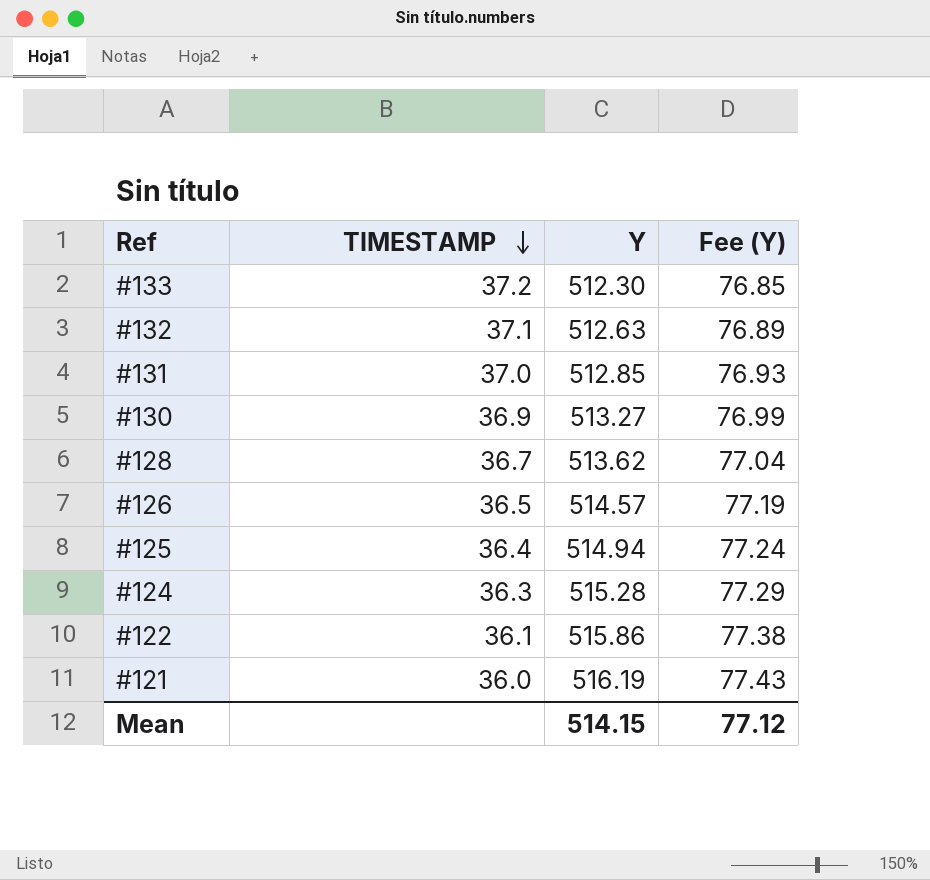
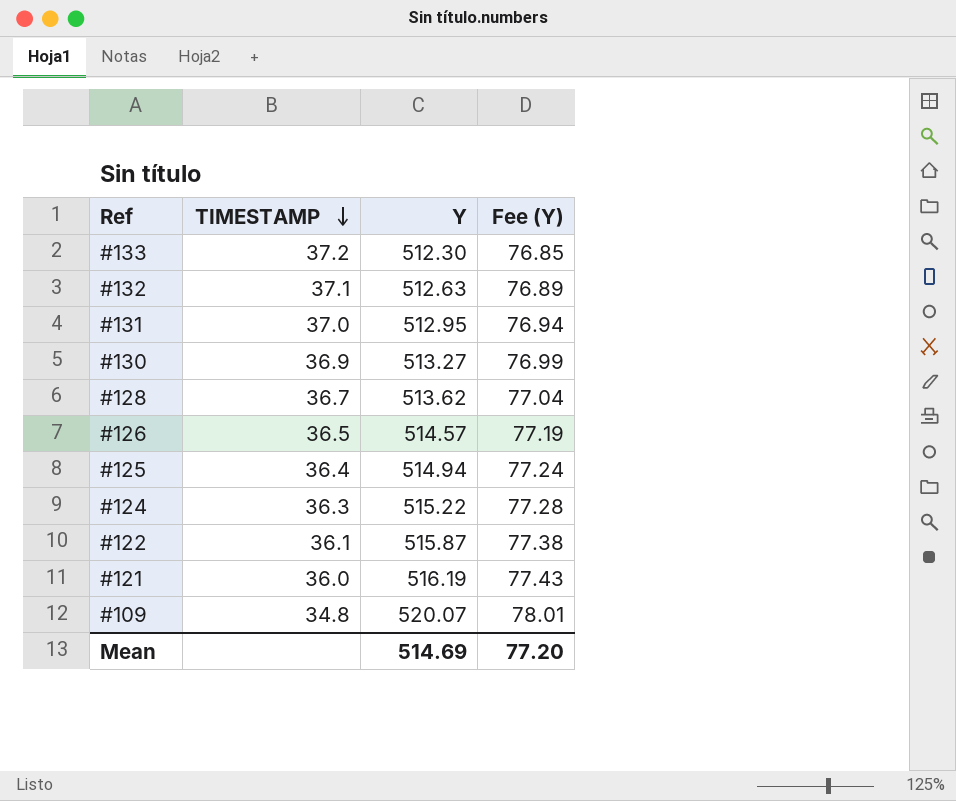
#131 | Y: 512.85 -> 512.95
#131 | Fee (Y): 76.93 -> 76.94
#124 | Y: 515.28 -> 515.22
#124 | Fee (Y): 77.29 -> 77.28
#122 | Y: 515.86 -> 515.87
row #109: none -> 34.8 | 520.07 | 78.01
Mean | Y: 514.15 -> 514.69
Mean | Fee (Y): 77.12 -> 77.20

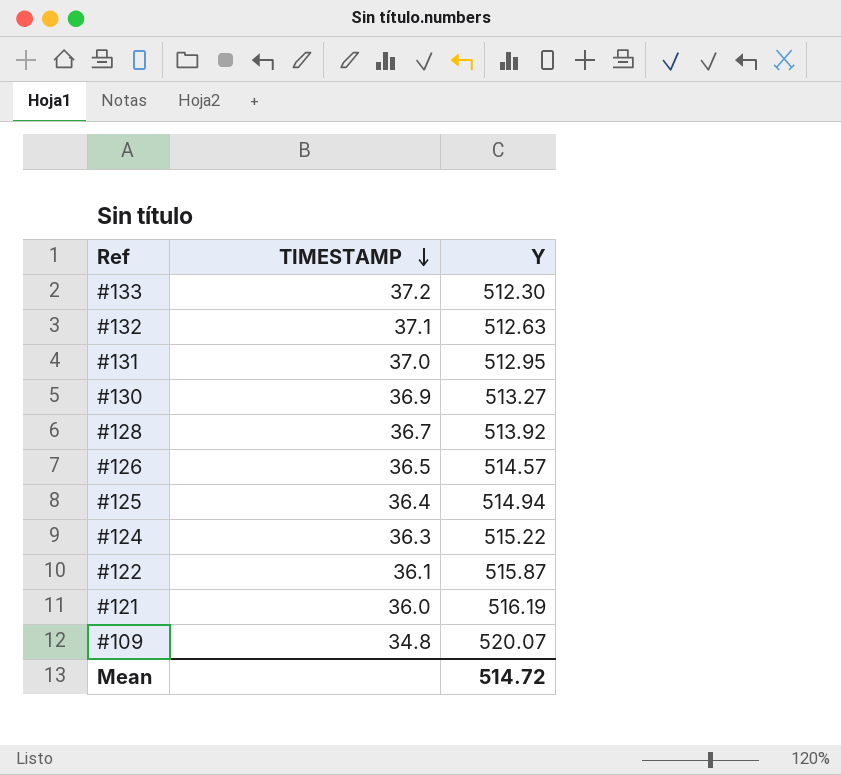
column Fee (Y) | formula: [Y] * 0.15 -> none
#128 | Y: 513.62 -> 513.92
Mean | Y: 514.69 -> 514.72

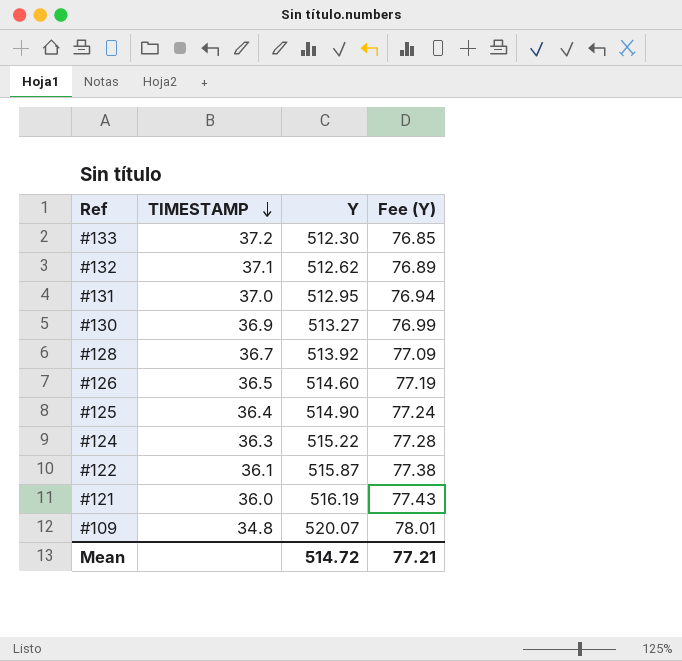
column Fee (Y) | formula: none -> [Y] * 0.15
#132 | Y: 512.63 -> 512.62
#126 | Y: 514.57 -> 514.60
#125 | Y: 514.94 -> 514.90

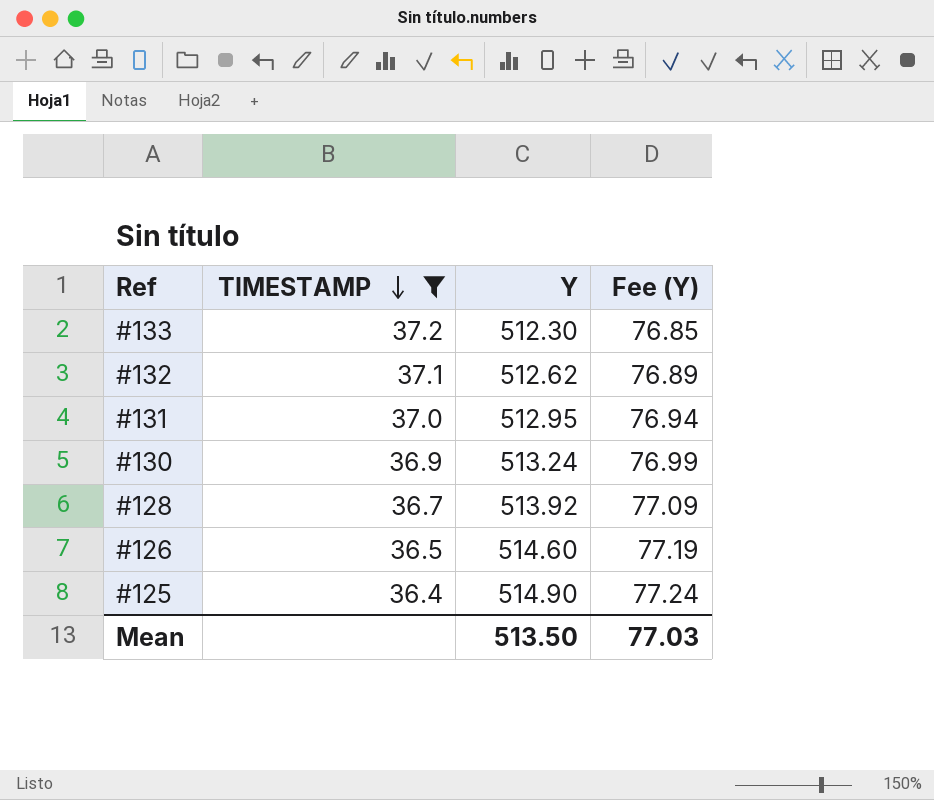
filter: none -> TIMESTAMP >= 36.4
#130 | Y: 513.27 -> 513.24
Mean | Y: 514.72 -> 513.50
Mean | Fee (Y): 77.21 -> 77.03

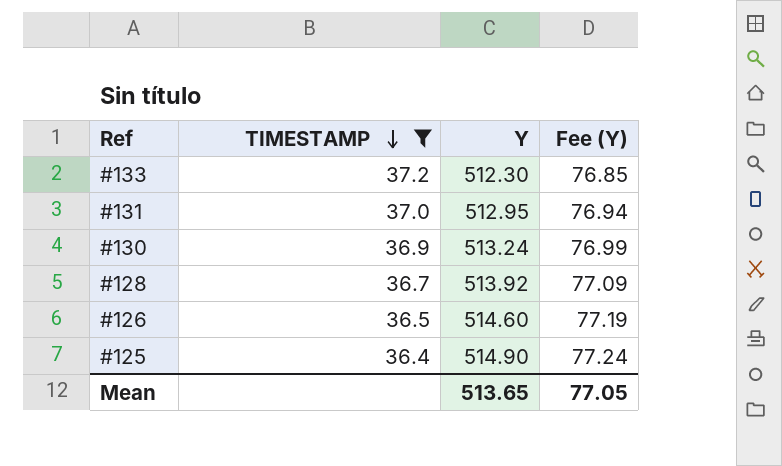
row #132: 37.1 | 512.62 | 76.89 -> none
Mean | Y: 513.50 -> 513.65
Mean | Fee (Y): 77.03 -> 77.05

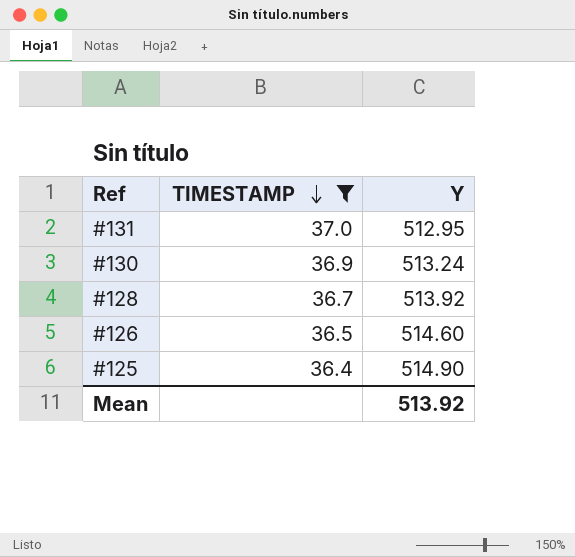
column Fee (Y) | formula: [Y] * 0.15 -> none
row #133: 37.2 | 512.30 | 76.85 -> none
Mean | Y: 513.65 -> 513.92

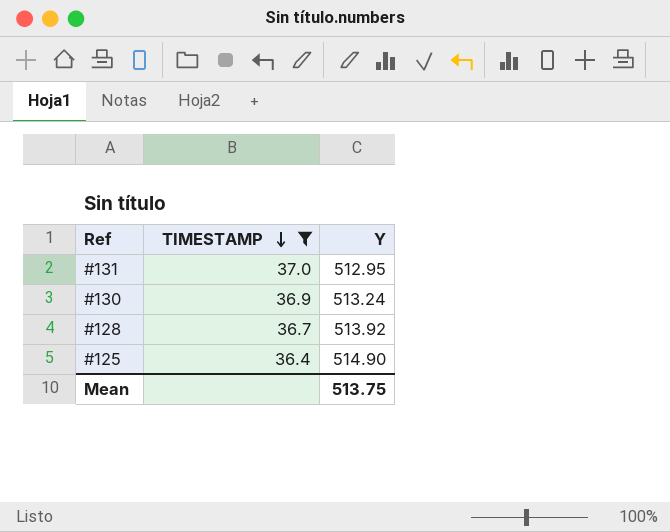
row #126: 36.5 | 514.60 -> none
Mean | Y: 513.92 -> 513.75

